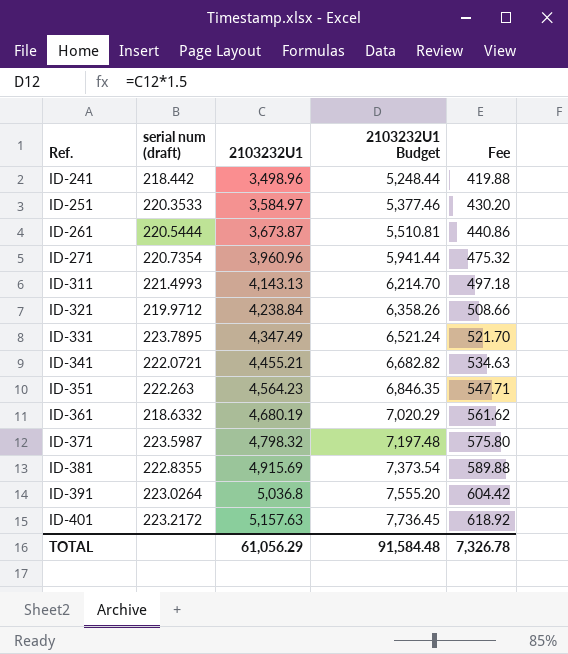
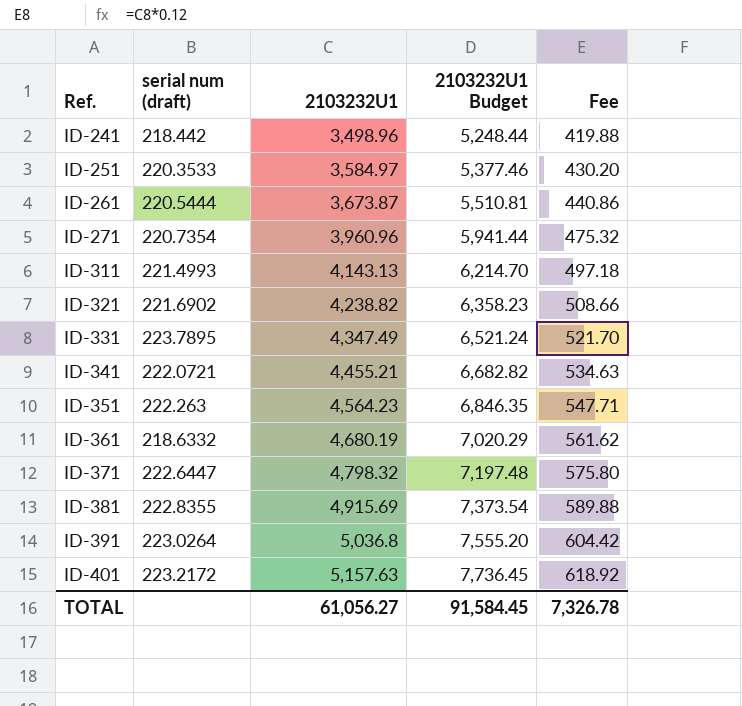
ID-321 | serial num (draft): 219.9712 -> 221.6902
ID-321 | 2103232U1: 4,238.84 -> 4,238.82
ID-321 | 2103232U1 Budget: 6,358.26 -> 6,358.23
ID-371 | serial num (draft): 223.5987 -> 222.6447
TOTAL | 2103232U1: 61,056.29 -> 61,056.27
TOTAL | 2103232U1 Budget: 91,584.48 -> 91,584.45

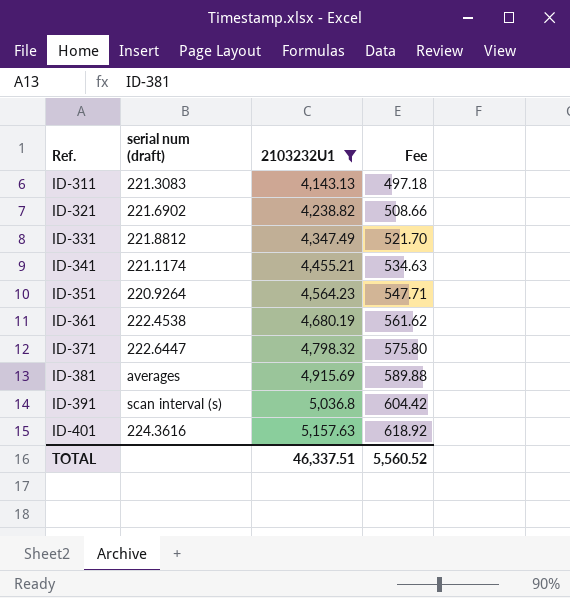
filter: none -> 2103232U1 >= 4,143.13
column 2103232U1 Budget | formula: [2103232U1] * 1.5 -> none
ID-311 | serial num (draft): 221.4993 -> 221.3083
ID-331 | serial num (draft): 223.7895 -> 221.8812
ID-341 | serial num (draft): 222.0721 -> 221.1174
ID-351 | serial num (draft): 222.263 -> 220.9264
ID-361 | serial num (draft): 218.6332 -> 222.4538
ID-381 | serial num (draft): 222.8355 -> averages
ID-391 | serial num (draft): 223.0264 -> scan interval (s)
ID-401 | serial num (draft): 223.2172 -> 224.3616
TOTAL | 2103232U1: 61,056.27 -> 46,337.51
TOTAL | Fee: 7,326.78 -> 5,560.52

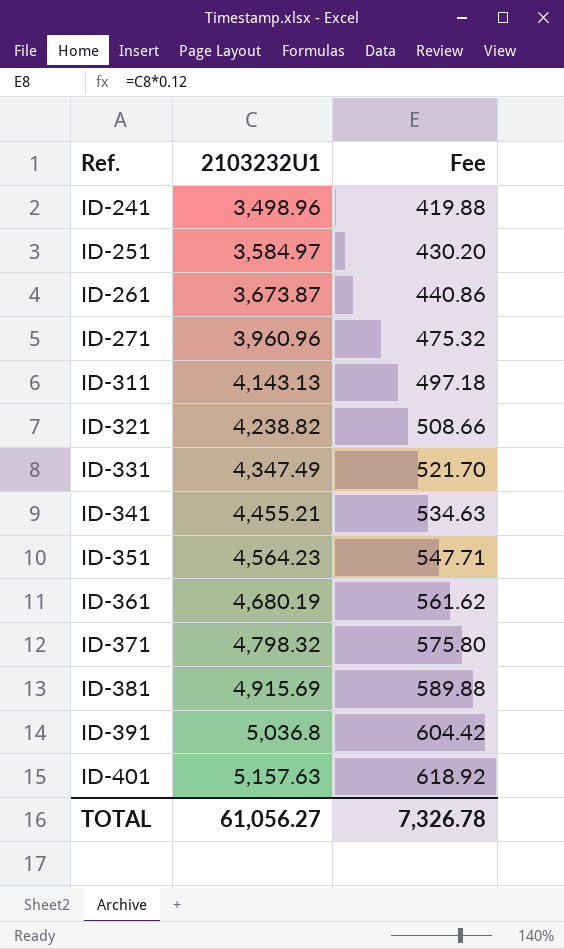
filter: 2103232U1 >= 4,143.13 -> none
column serial num (draft) | position: 2 -> none
TOTAL | 2103232U1: 46,337.51 -> 61,056.27
TOTAL | Fee: 5,560.52 -> 7,326.78

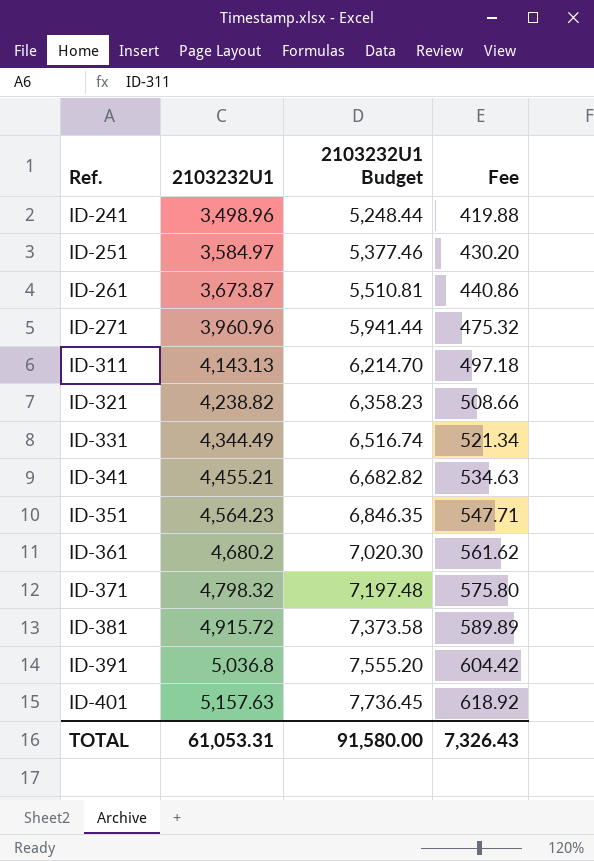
column 2103232U1 Budget | formula: none -> [2103232U1] * 1.5
ID-331 | 2103232U1: 4,347.49 -> 4,344.49
ID-331 | Fee: 521.70 -> 521.34
ID-361 | 2103232U1: 4,680.19 -> 4,680.2
ID-381 | 2103232U1: 4,915.69 -> 4,915.72
ID-381 | Fee: 589.88 -> 589.89
TOTAL | 2103232U1: 61,056.27 -> 61,053.31
TOTAL | Fee: 7,326.78 -> 7,326.43

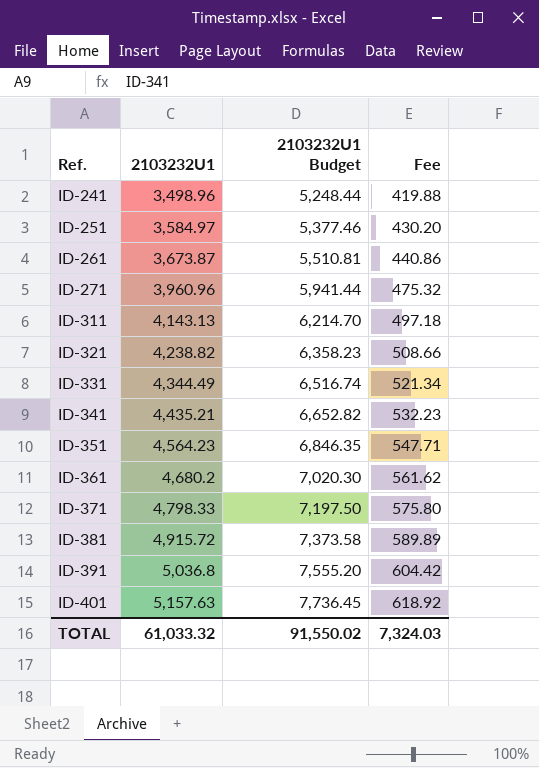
ID-341 | 2103232U1: 4,455.21 -> 4,435.21
ID-341 | 2103232U1 Budget: 6,682.82 -> 6,652.82
ID-341 | Fee: 534.63 -> 532.23
ID-371 | 2103232U1: 4,798.32 -> 4,798.33
ID-371 | 2103232U1 Budget: 7,197.48 -> 7,197.50
TOTAL | 2103232U1: 61,053.31 -> 61,033.32
TOTAL | 2103232U1 Budget: 91,580.00 -> 91,550.02
TOTAL | Fee: 7,326.43 -> 7,324.03

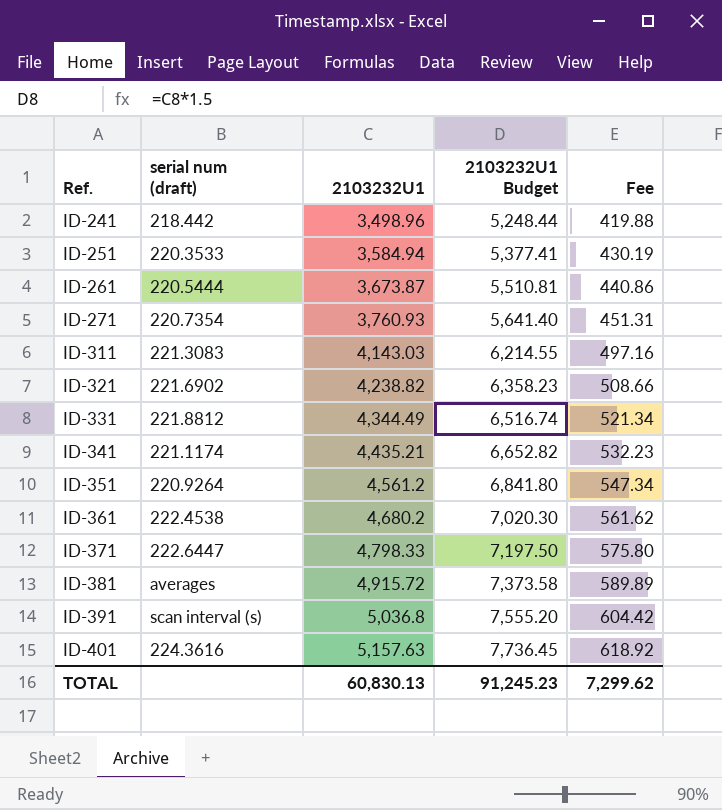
column serial num (draft) | position: none -> 2
ID-251 | 2103232U1: 3,584.97 -> 3,584.94
ID-251 | 2103232U1 Budget: 5,377.46 -> 5,377.41
ID-251 | Fee: 430.20 -> 430.19
ID-271 | 2103232U1: 3,960.96 -> 3,760.93
ID-271 | 2103232U1 Budget: 5,941.44 -> 5,641.40
ID-271 | Fee: 475.32 -> 451.31
ID-311 | 2103232U1: 4,143.13 -> 4,143.03
ID-311 | 2103232U1 Budget: 6,214.70 -> 6,214.55
ID-311 | Fee: 497.18 -> 497.16
ID-351 | 2103232U1: 4,564.23 -> 4,561.2
ID-351 | 2103232U1 Budget: 6,846.35 -> 6,841.80
ID-351 | Fee: 547.71 -> 547.34
TOTAL | 2103232U1: 61,033.32 -> 60,830.13
TOTAL | 2103232U1 Budget: 91,550.02 -> 91,245.23
TOTAL | Fee: 7,324.03 -> 7,299.62

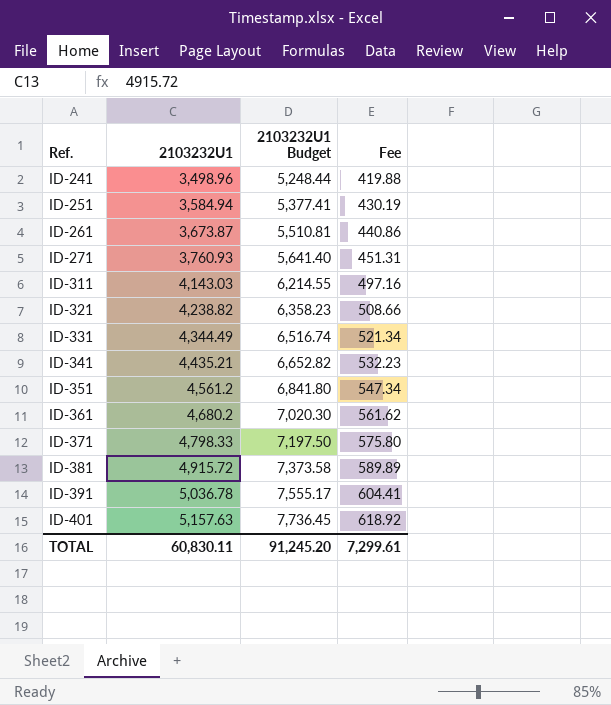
column serial num (draft) | position: 2 -> none
ID-391 | 2103232U1: 5,036.8 -> 5,036.78
ID-391 | 2103232U1 Budget: 7,555.20 -> 7,555.17
ID-391 | Fee: 604.42 -> 604.41
TOTAL | 2103232U1: 60,830.13 -> 60,830.11
TOTAL | 2103232U1 Budget: 91,245.23 -> 91,245.20
TOTAL | Fee: 7,299.62 -> 7,299.61

